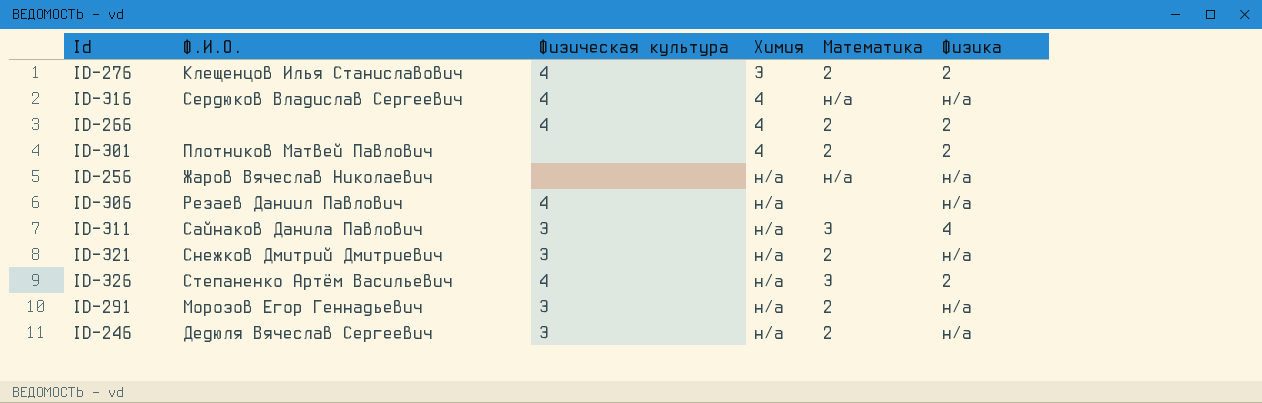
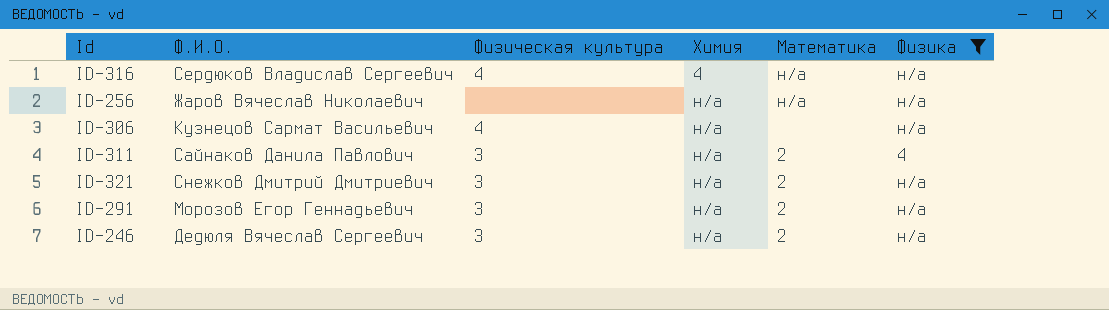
filter: none -> Физика != 2
ID-306 | Ф.И.О.: Резаев Даниил Павлович -> Кузнецов Сармат Васильевич
ID-311 | Математика: 3 -> 2

